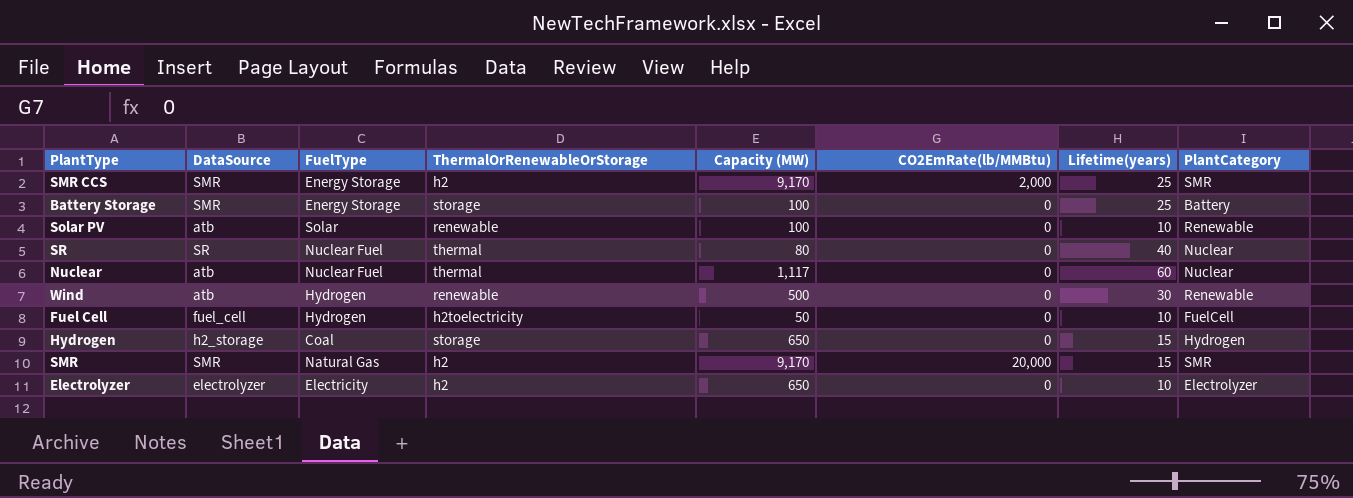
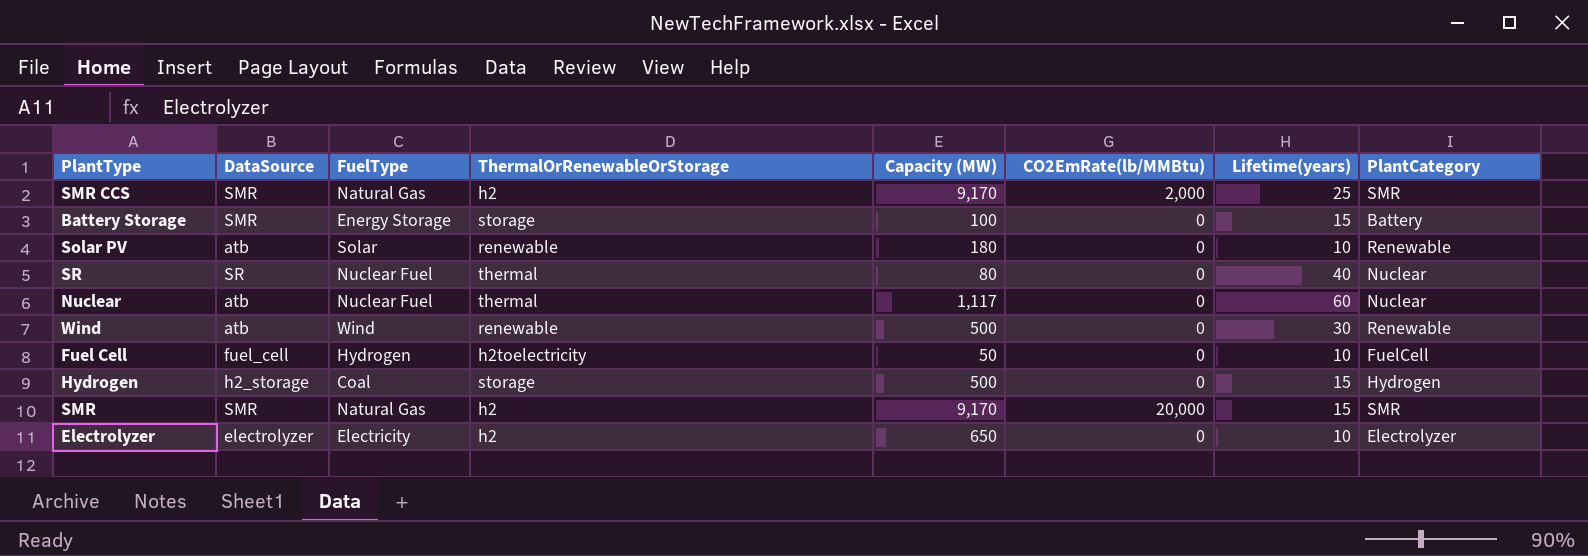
SMR CCS | FuelType: Energy Storage -> Natural Gas
Battery Storage | Lifetime(years): 25 -> 15
Solar PV | Capacity (MW): 100 -> 180
Wind | FuelType: Hydrogen -> Wind
Hydrogen | Capacity (MW): 650 -> 500

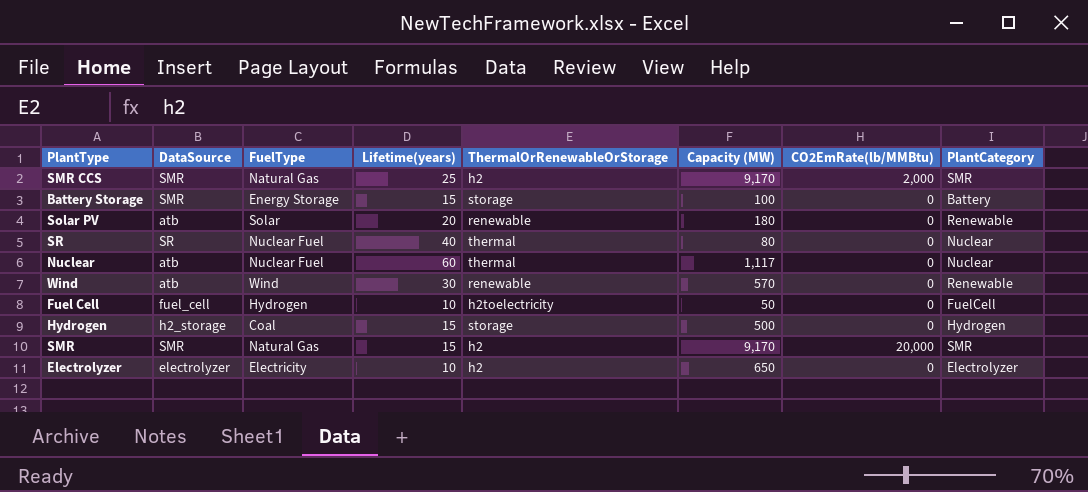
column Lifetime(years) | position: 7 -> 4
Solar PV | Lifetime(years): 10 -> 20
Wind | Capacity (MW): 500 -> 570

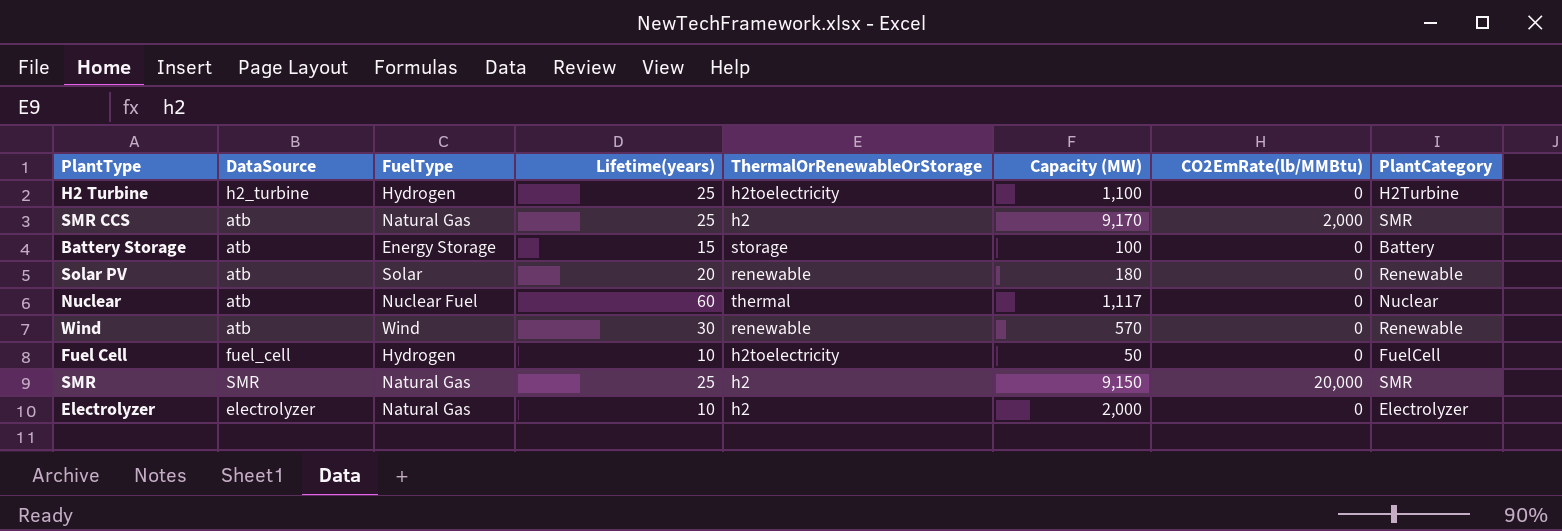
row SR: SR | Nuclear Fuel | 40 | thermal | 80 | 0 | Nuclear -> none
row Hydrogen: h2_storage | Coal | 15 | storage | 500 | 0 | Hydrogen -> none
row H2 Turbine: none -> h2_turbine | Hydrogen | 25 | h2toelectricity | 1,100 | 0 | H2Turbine
SMR CCS | DataSource: SMR -> atb
Battery Storage | DataSource: SMR -> atb
SMR | Lifetime(years): 15 -> 25
SMR | Capacity (MW): 9,170 -> 9,150
Electrolyzer | FuelType: Electricity -> Natural Gas
Electrolyzer | Capacity (MW): 650 -> 2,000

